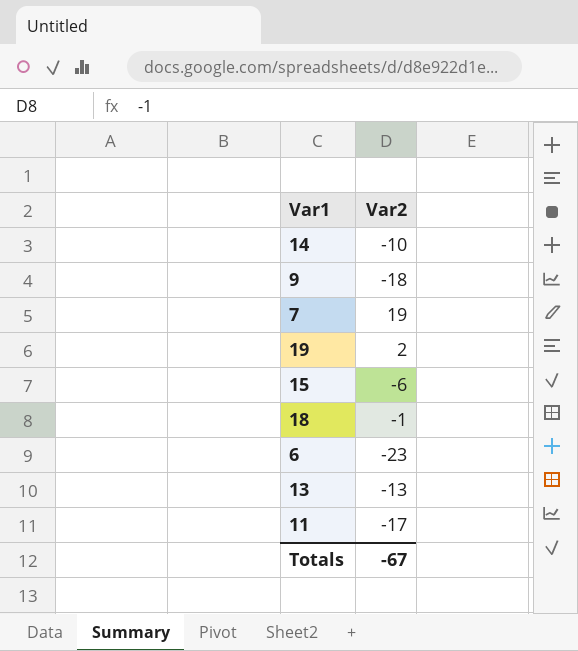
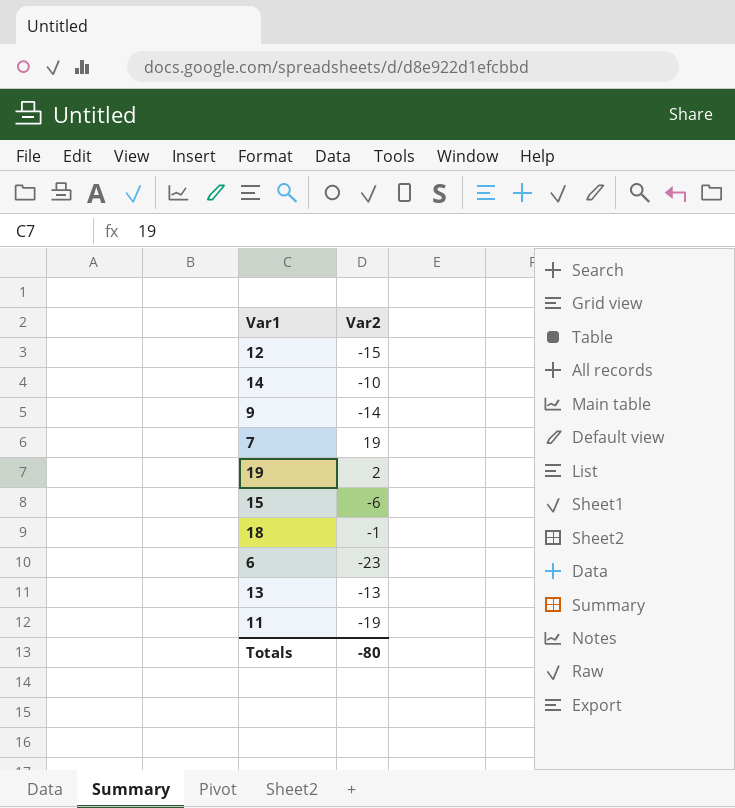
row 12: none -> -15
9 | Var2: -18 -> -14
11 | Var2: -17 -> -19
Totals | Var2: -67 -> -80

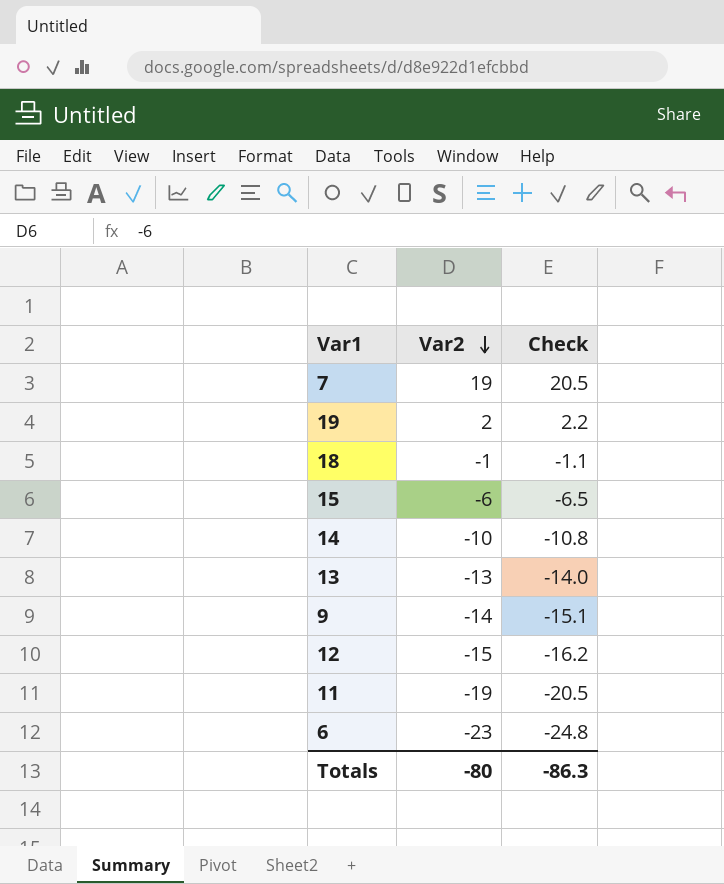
row order: none -> Var2 descending
column Check | formula: none -> [Var2] * 1.08

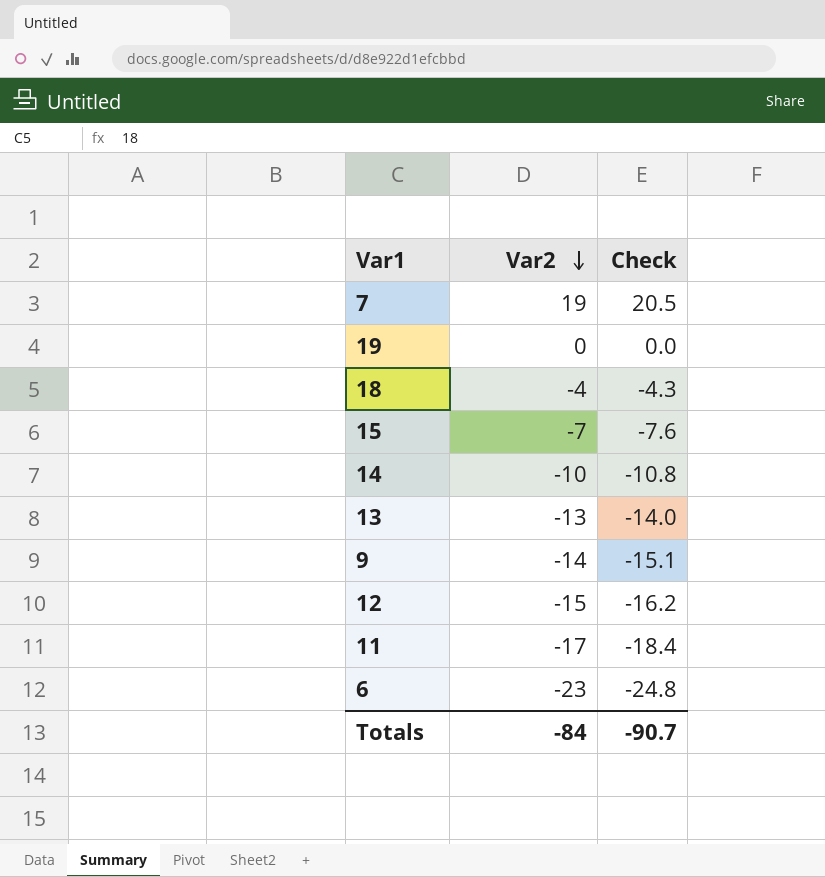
19 | Var2: 2 -> 0
19 | Check: 2.2 -> 0.0
18 | Var2: -1 -> -4
18 | Check: -1.1 -> -4.3
15 | Var2: -6 -> -7
15 | Check: -6.5 -> -7.6
11 | Var2: -19 -> -17
11 | Check: -20.5 -> -18.4
Totals | Var2: -80 -> -84
Totals | Check: -86.3 -> -90.7

